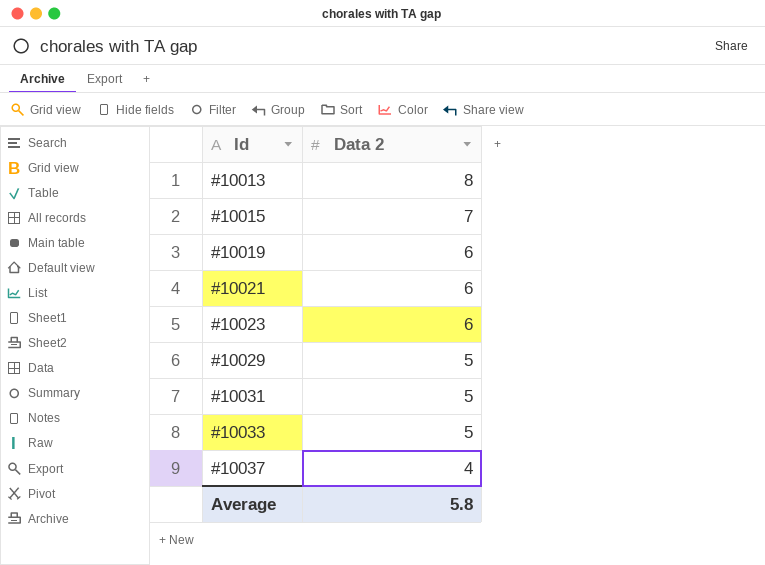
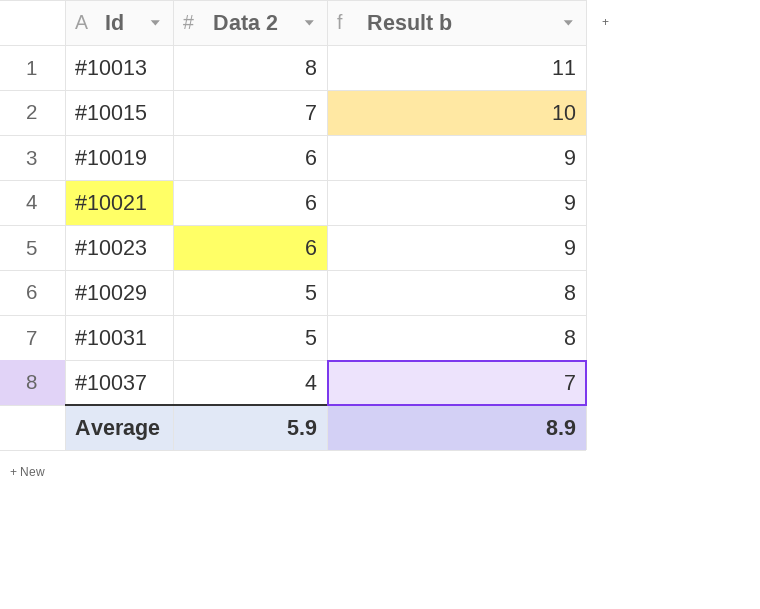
column Result b | formula: none -> [Data 2] + 3
row #10033: 5 -> none
Average | Data 2: 5.8 -> 5.9

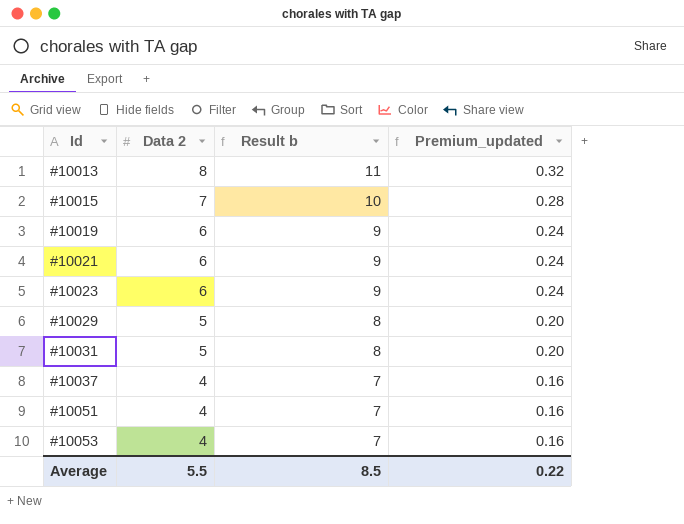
column Premium_updated | formula: none -> [Data 2] * 0.04
row #10051: none -> 4 | 7 | 0.16
row #10053: none -> 4 | 7 | 0.16
Average | Data 2: 5.9 -> 5.5
Average | Result b: 8.9 -> 8.5

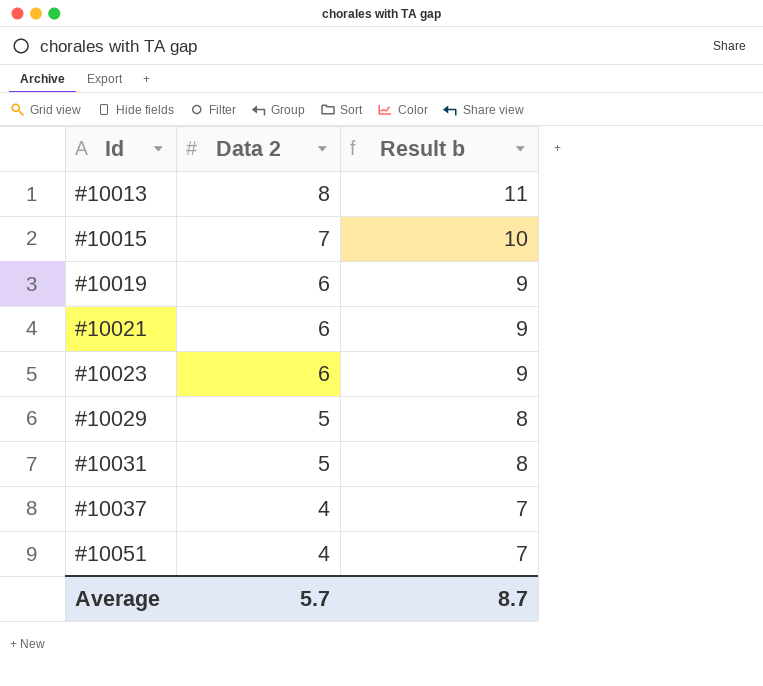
column Premium_updated | formula: [Data 2] * 0.04 -> none
row #10053: 4 | 7 | 0.16 -> none
Average | Data 2: 5.5 -> 5.7
Average | Result b: 8.5 -> 8.7

